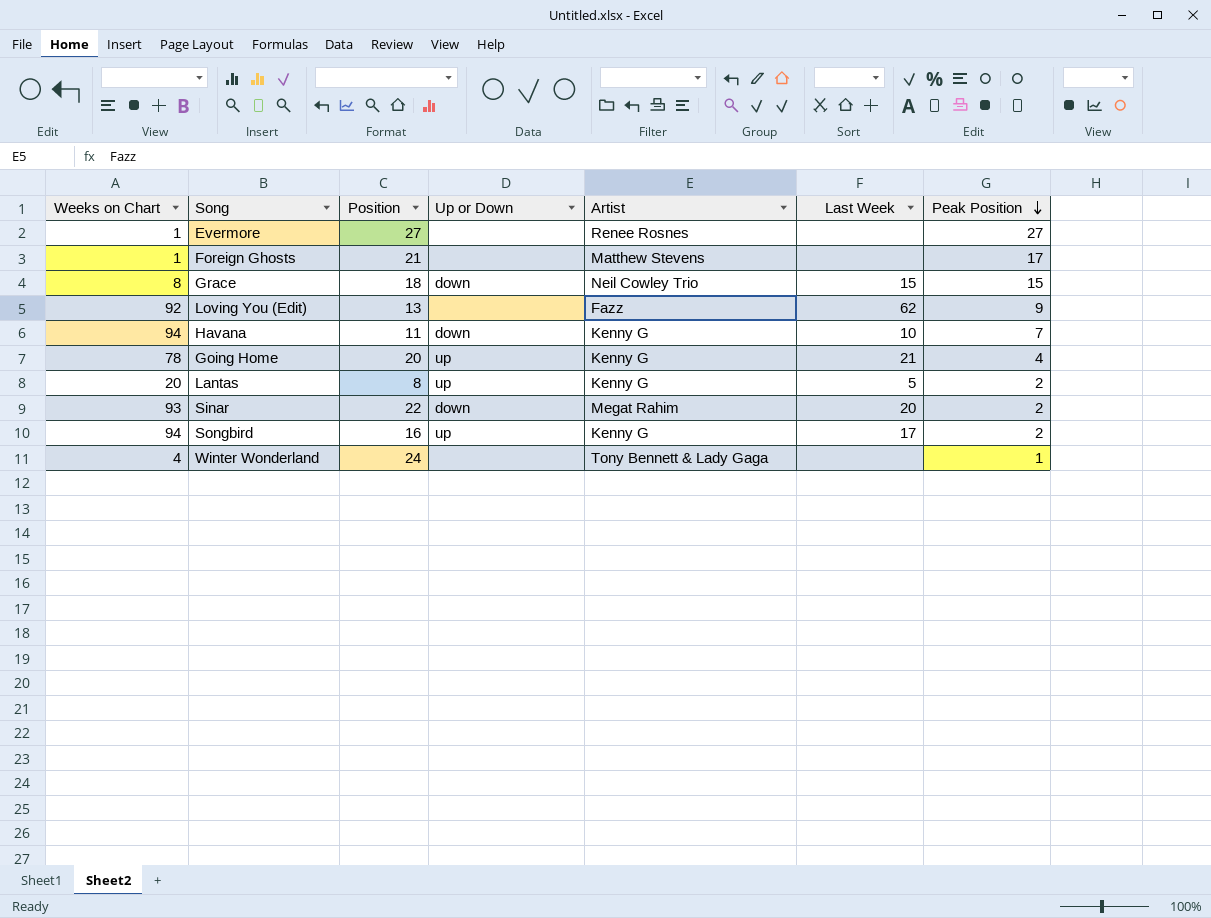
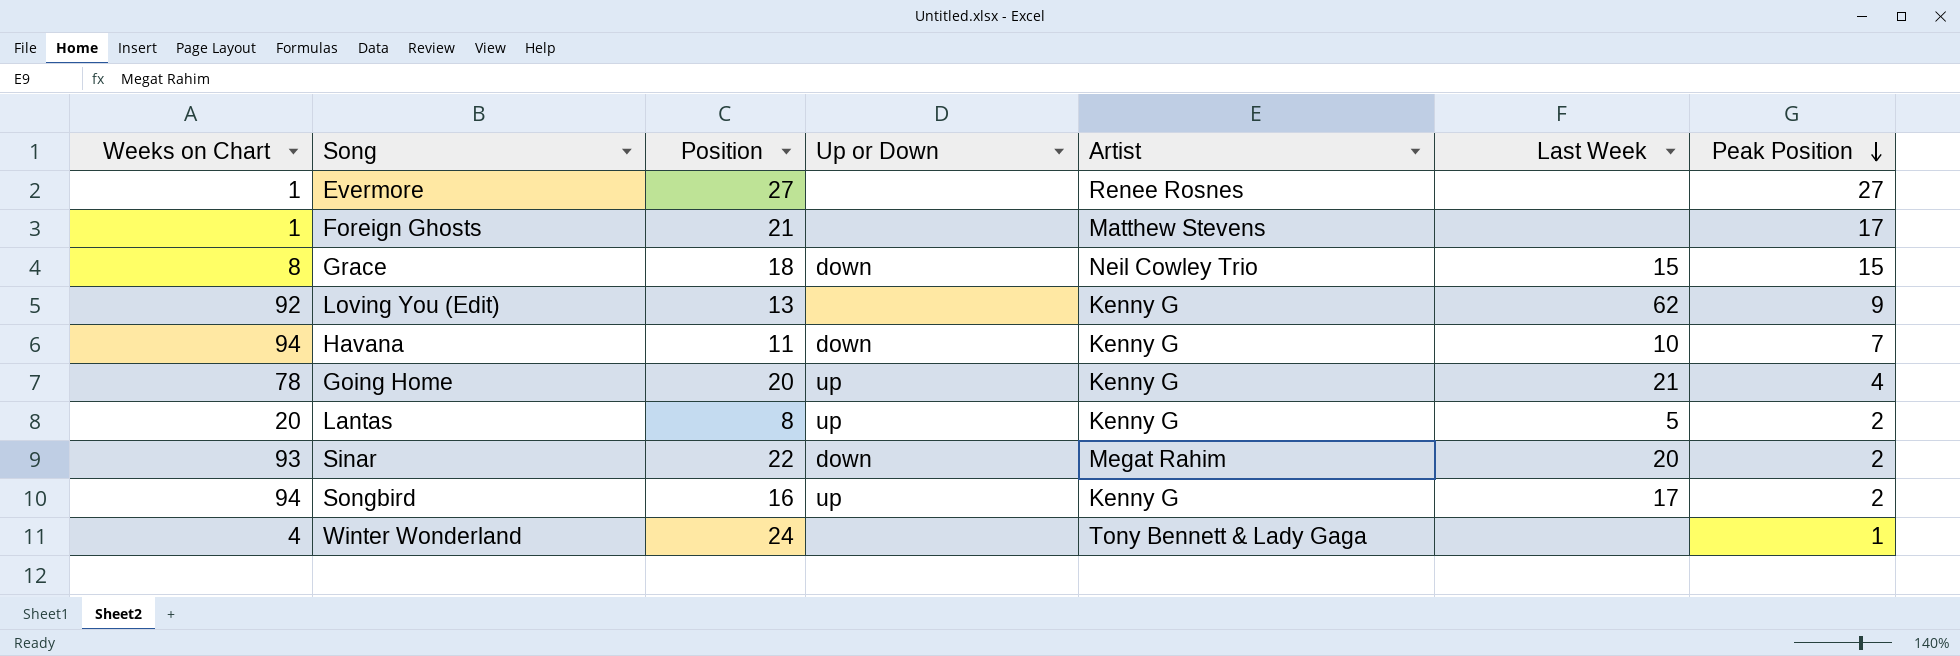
Loving You (Edit) | Artist: Fazz -> Kenny G

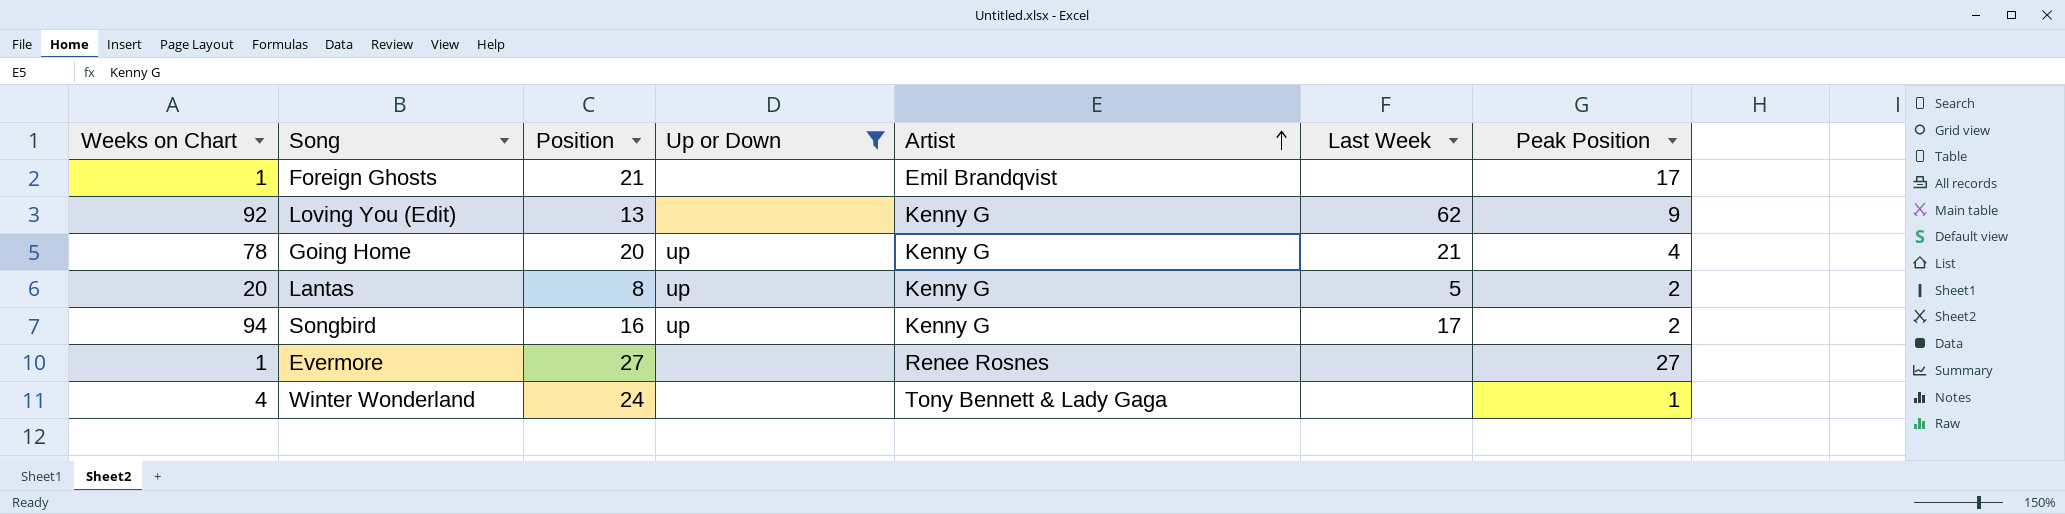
filter: none -> Up or Down != down
row order: Peak Position descending -> Artist ascending
Foreign Ghosts | Artist: Matthew Stevens -> Emil Brandqvist

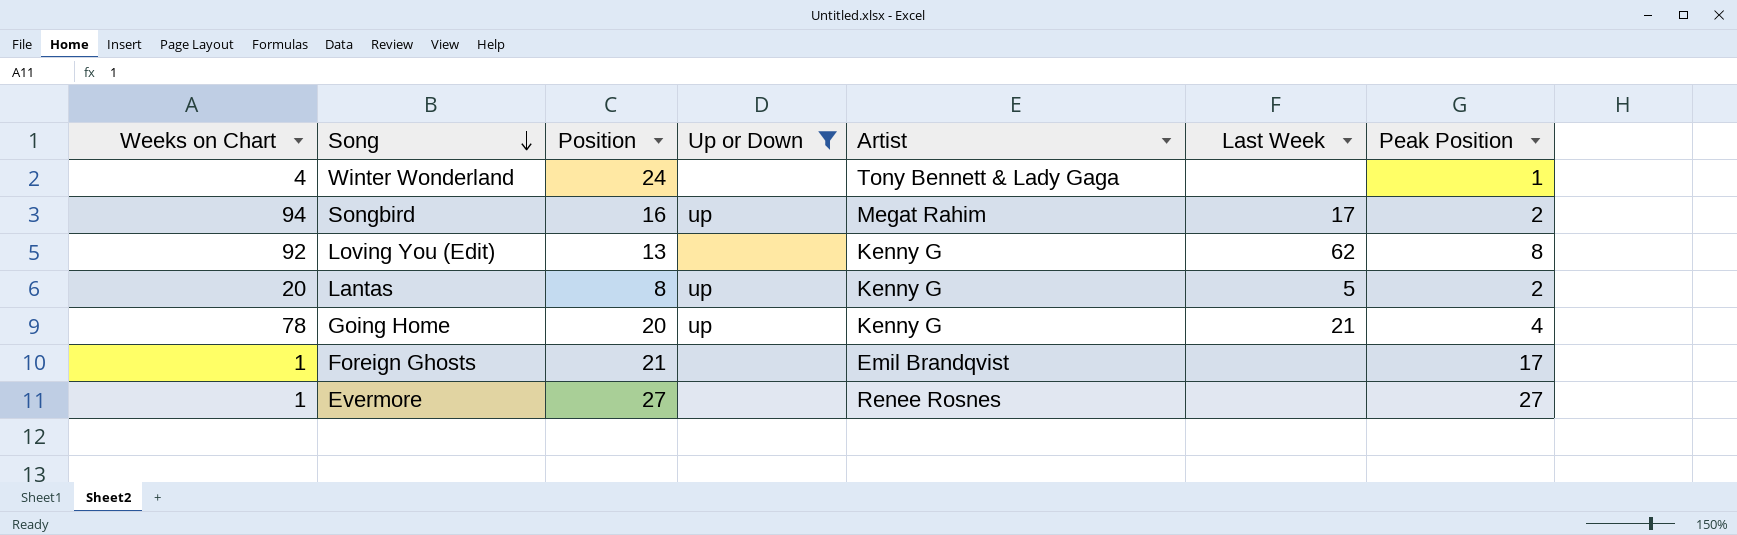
row order: Artist ascending -> Song descending
Songbird | Artist: Kenny G -> Megat Rahim
Loving You (Edit) | Peak Position: 9 -> 8

